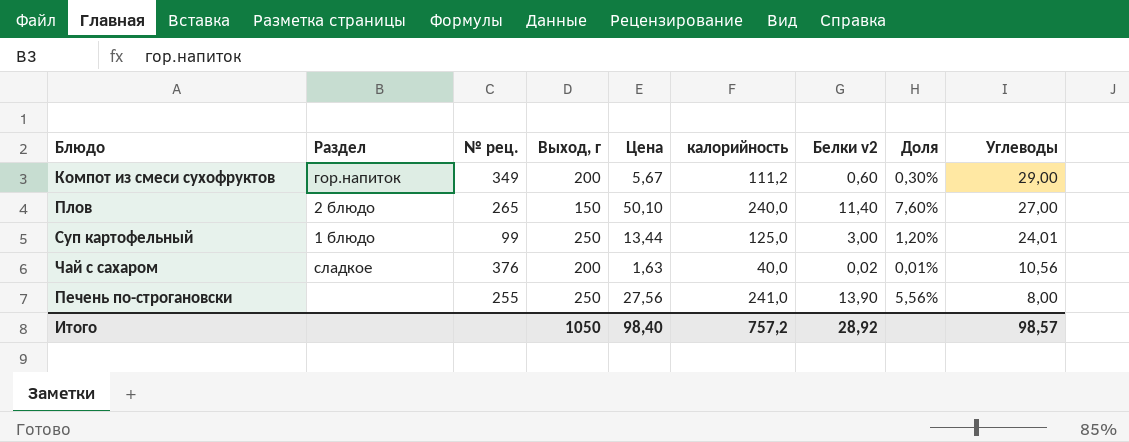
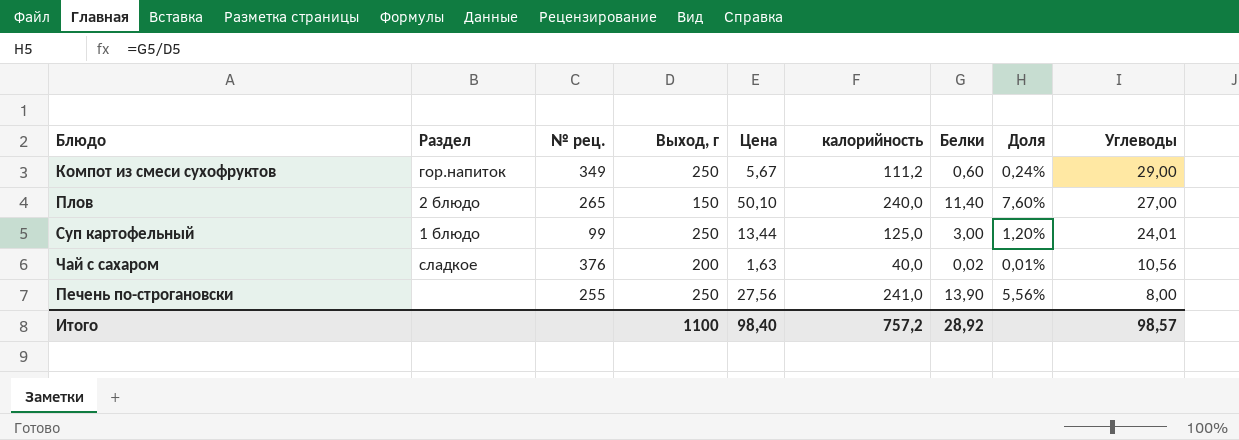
column name: Белки v2 -> Белки
Компот из смеси сухофруктов | Выход, г: 200 -> 250
Компот из смеси сухофруктов | Доля: 0,30% -> 0,24%
Итого | Выход, г: 1050 -> 1100

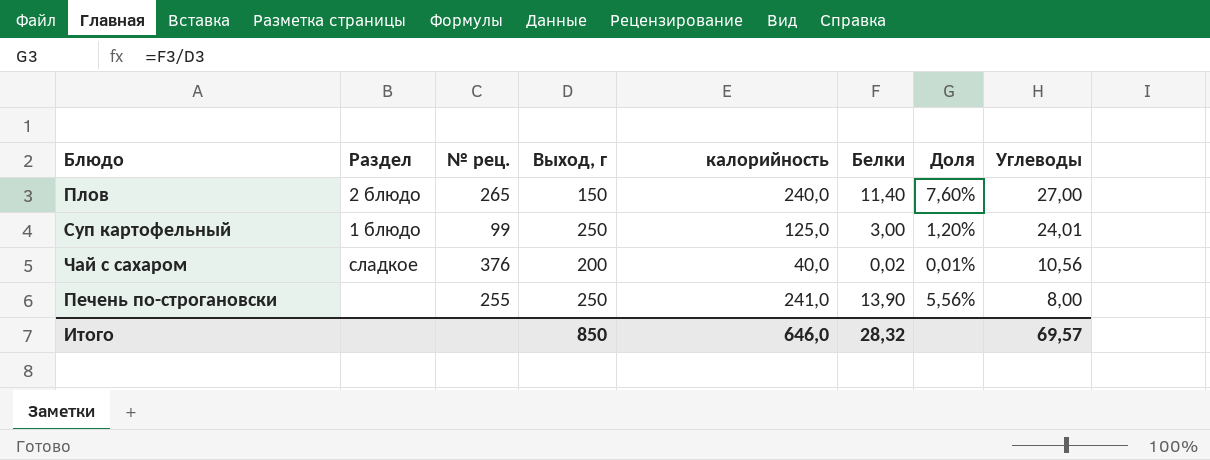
column Цена | position: 5 -> none
row Компот из смеси сухофруктов: гор.напиток | 349 | 250 | 5,67 | 111,2 | 0,60 | 0,24% | 29,00 -> none
Итого | Выход, г: 1100 -> 850
Итого | калорийность: 757,2 -> 646,0
Итого | Белки: 28,92 -> 28,32
Итого | Углеводы: 98,57 -> 69,57

